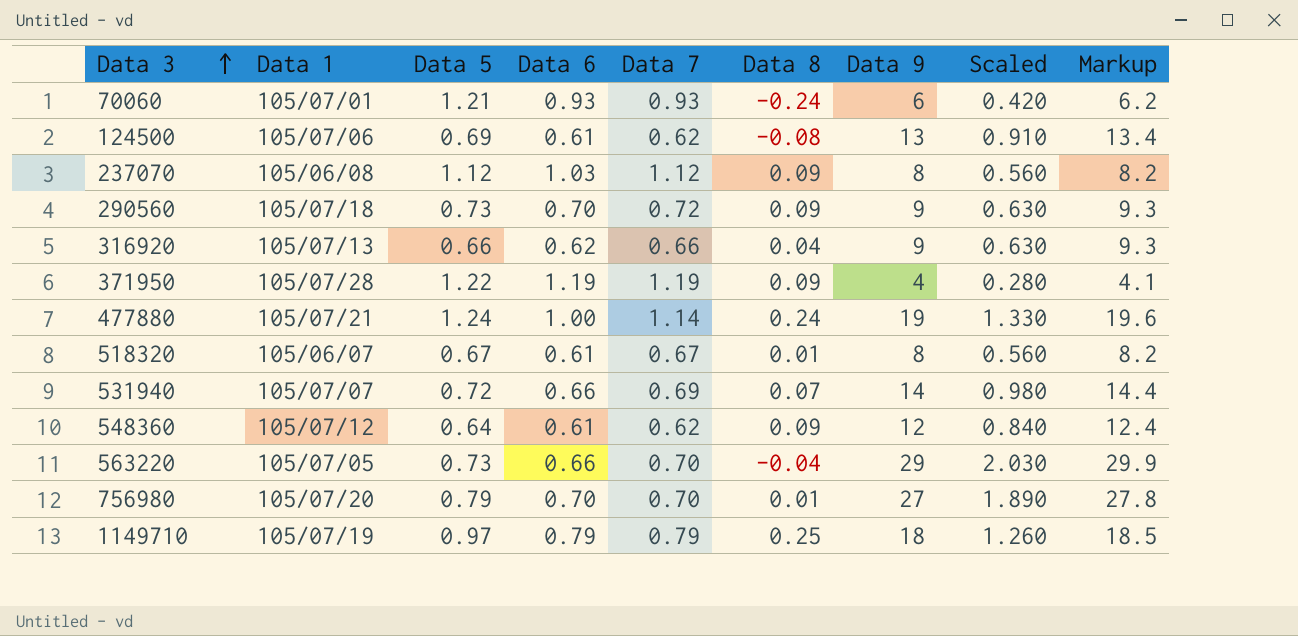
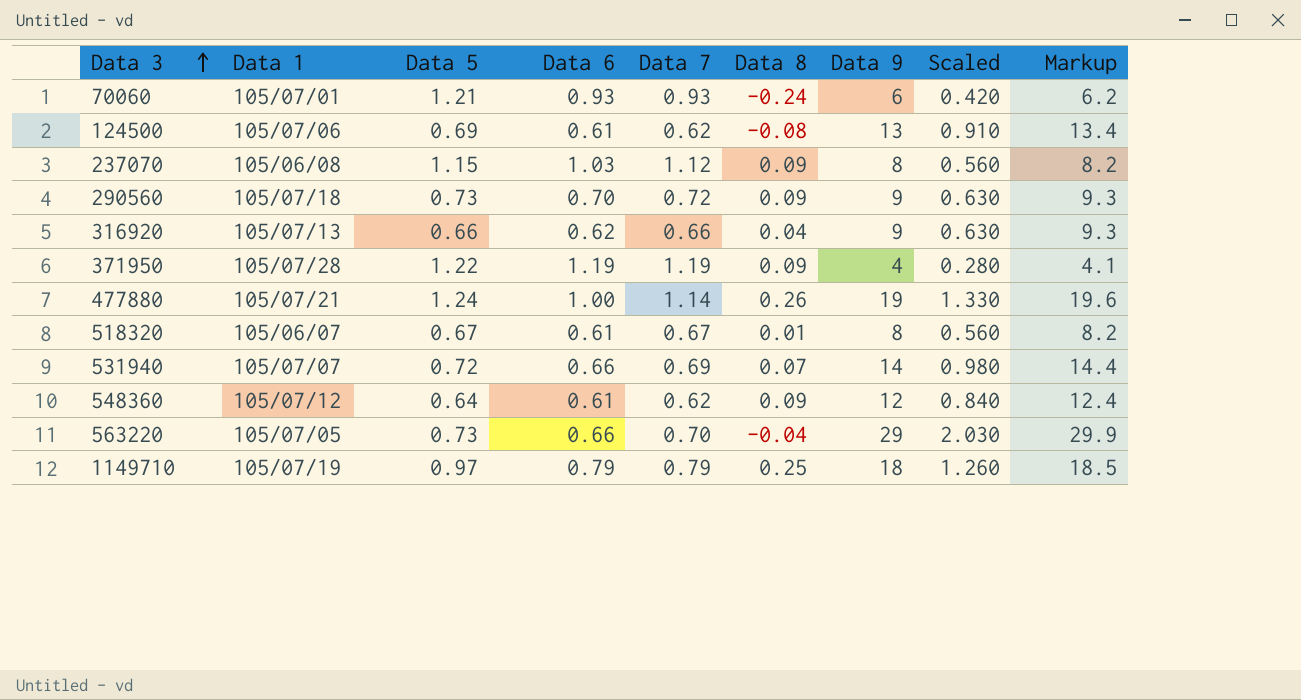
row 756980: 105/07/20 | 0.79 | 0.70 | 0.70 | 0.01 | 27 | 1.890 | 27.8 -> none
237070 | Data 5: 1.12 -> 1.15
477880 | Data 8: 0.24 -> 0.26

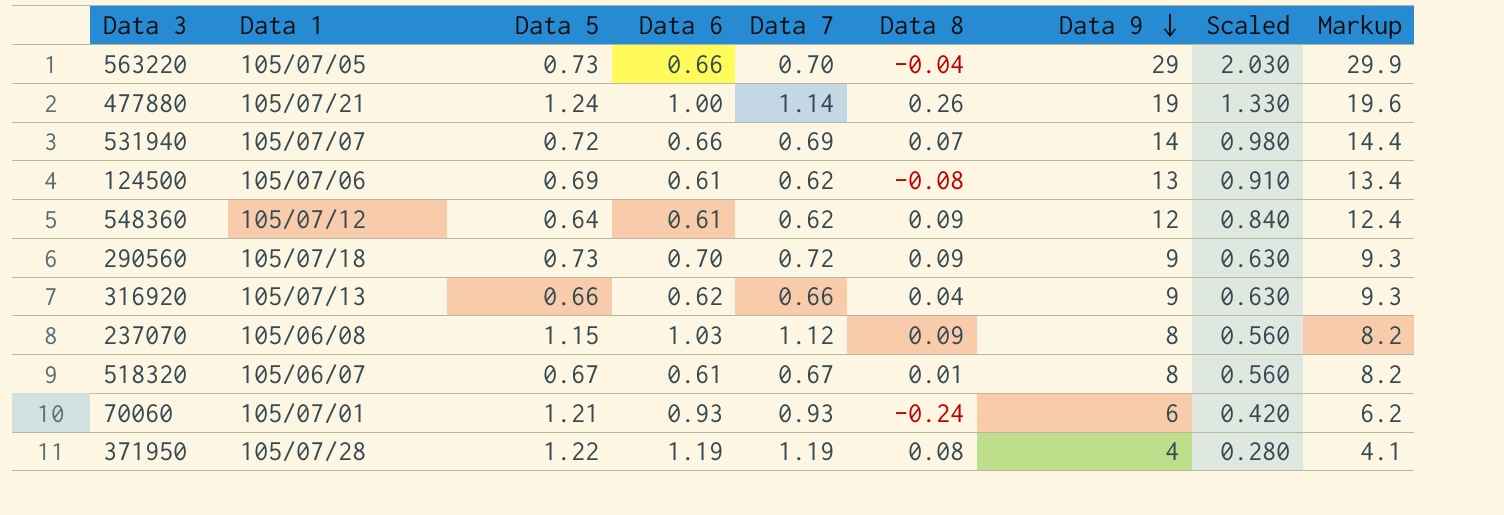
row order: Data 3 ascending -> Data 9 descending
row 1149710: 105/07/19 | 0.97 | 0.79 | 0.79 | 0.25 | 18 | 1.260 | 18.5 -> none
371950 | Data 8: 0.09 -> 0.08

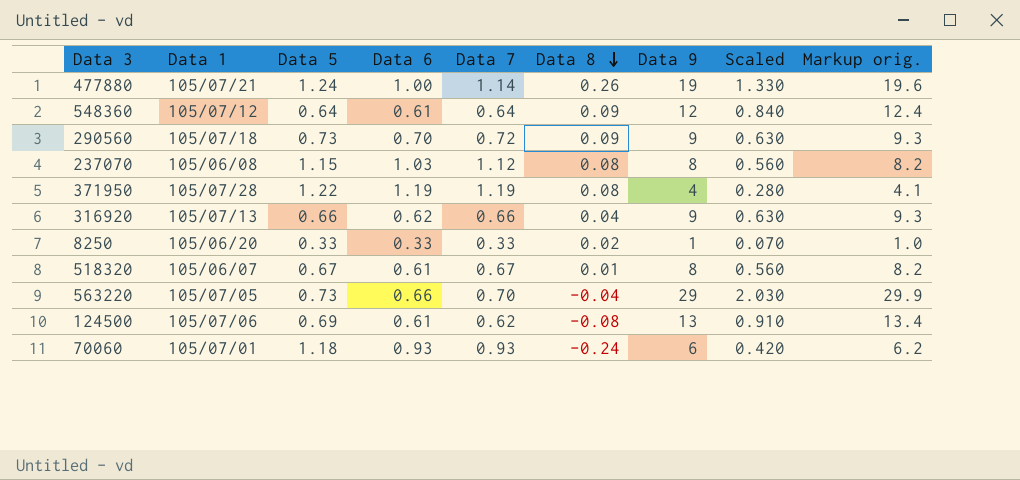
row order: Data 9 descending -> Data 8 descending
column name: Markup -> Markup orig.
row 531940: 105/07/07 | 0.72 | 0.66 | 0.69 | 0.07 | 14 | 0.980 | 14.4 -> none
548360 | Data 7: 0.62 -> 0.64
237070 | Data 8: 0.09 -> 0.08
row 8250: none -> 105/06/20 | 0.33 | 0.33 | 0.33 | 0.02 | 1 | 0.070 | 1.0
70060 | Data 5: 1.21 -> 1.18

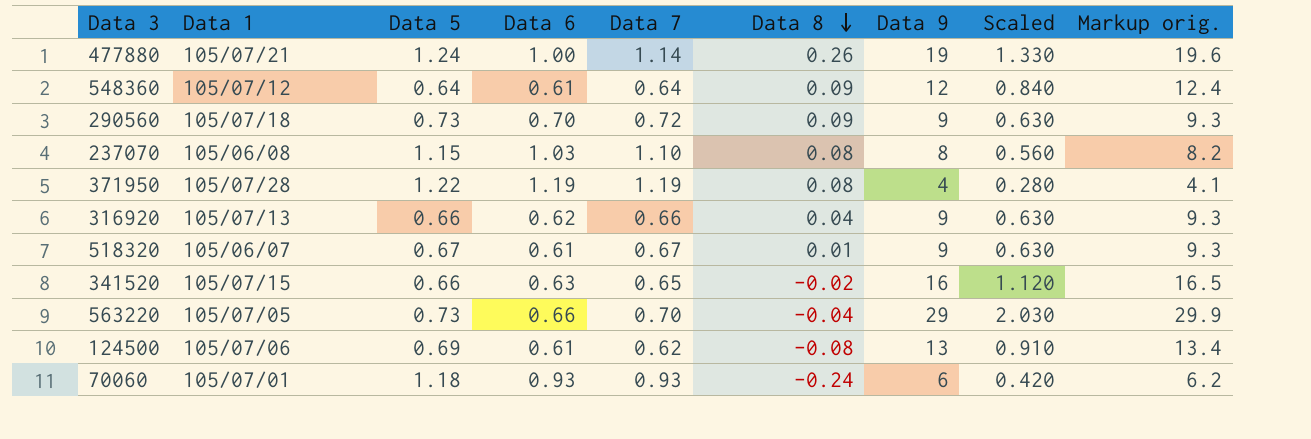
row 8250: 105/06/20 | 0.33 | 0.33 | 0.33 | 0.02 | 1 | 0.070 | 1.0 -> none
237070 | Data 7: 1.12 -> 1.10
518320 | Data 9: 8 -> 9
518320 | Scaled: 0.560 -> 0.630
518320 | Markup orig.: 8.2 -> 9.3
row 341520: none -> 105/07/15 | 0.66 | 0.63 | 0.65 | -0.02 | 16 | 1.120 | 16.5

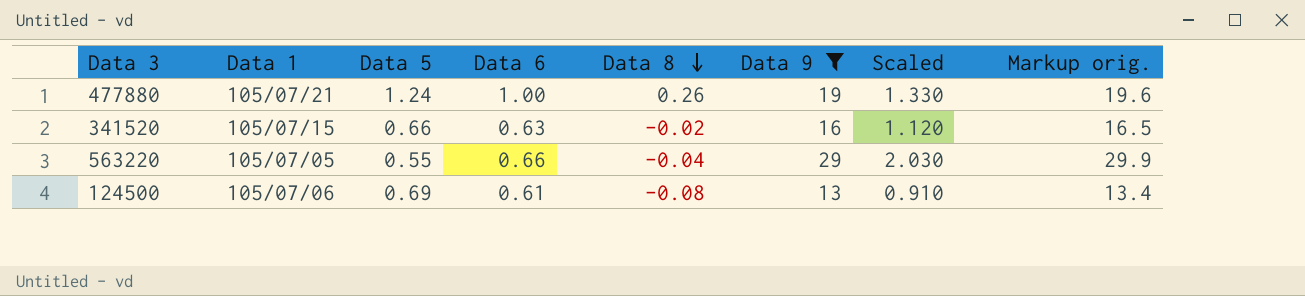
filter: none -> Data 9 >= 13
column Data 7 | position: 5 -> none
563220 | Data 5: 0.73 -> 0.55

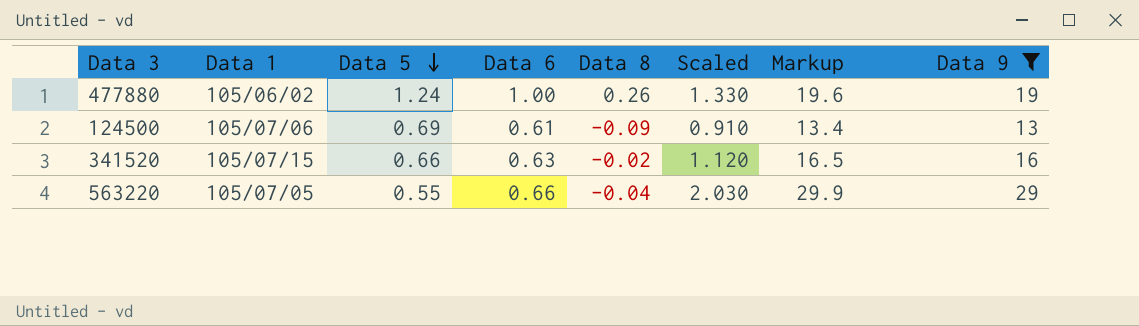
row order: Data 8 descending -> Data 5 descending
column name: Markup orig. -> Markup
column Data 9 | position: 6 -> 8
477880 | Data 1: 105/07/21 -> 105/06/02
124500 | Data 8: -0.08 -> -0.09

